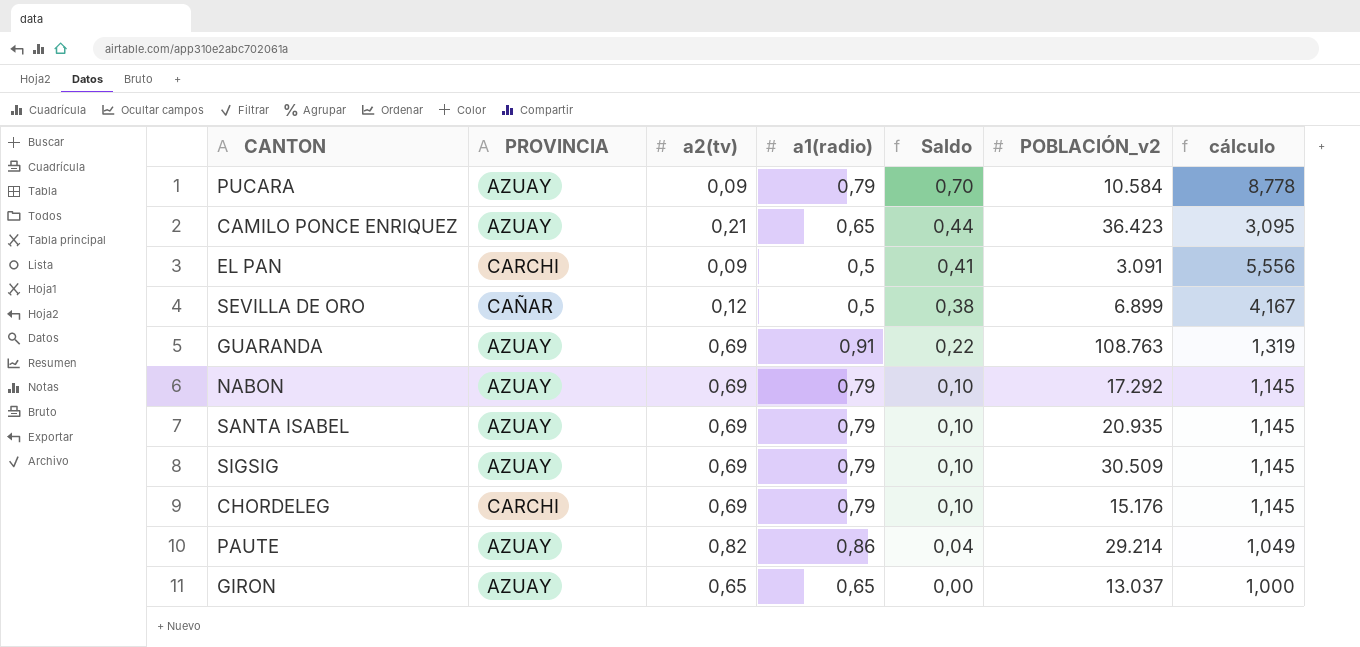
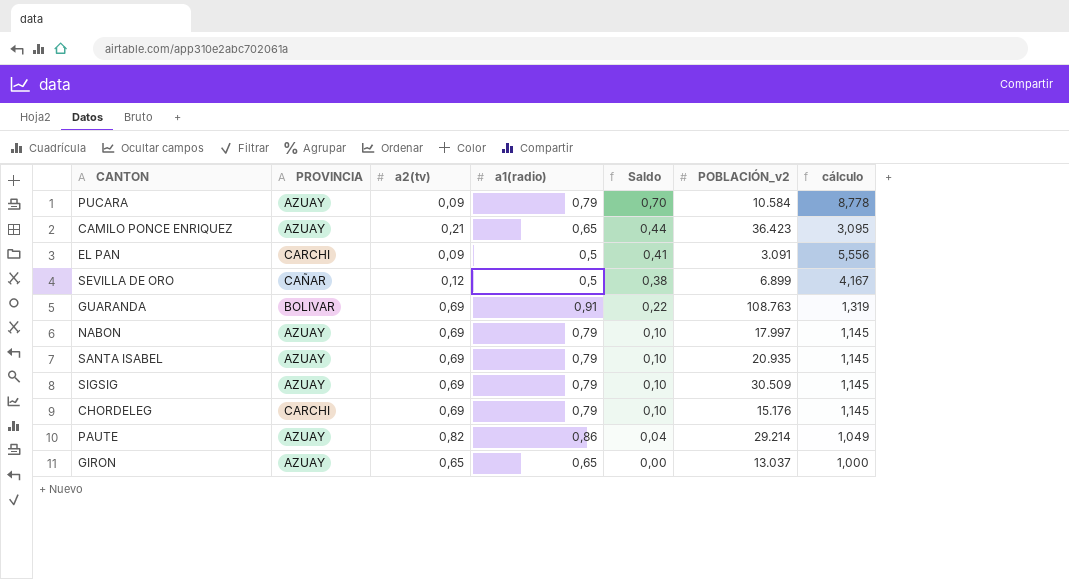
GUARANDA | PROVINCIA: AZUAY -> BOLIVAR
NABON | POBLACIÓN_v2: 17.292 -> 17.997

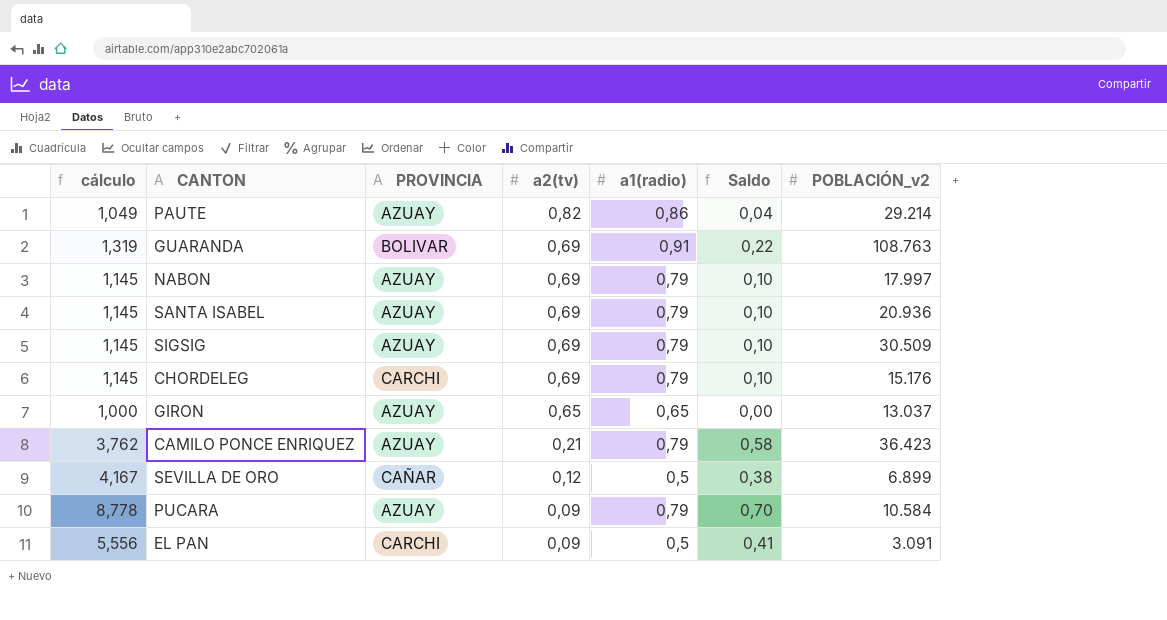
row order: Saldo descending -> a2(tv) descending
column cálculo | position: 7 -> 1
SANTA ISABEL | POBLACIÓN_v2: 20.935 -> 20.936
CAMILO PONCE ENRIQUEZ | cálculo: 3,095 -> 3,762
CAMILO PONCE ENRIQUEZ | a1(radio): 0,65 -> 0,79
CAMILO PONCE ENRIQUEZ | Saldo: 0,44 -> 0,58

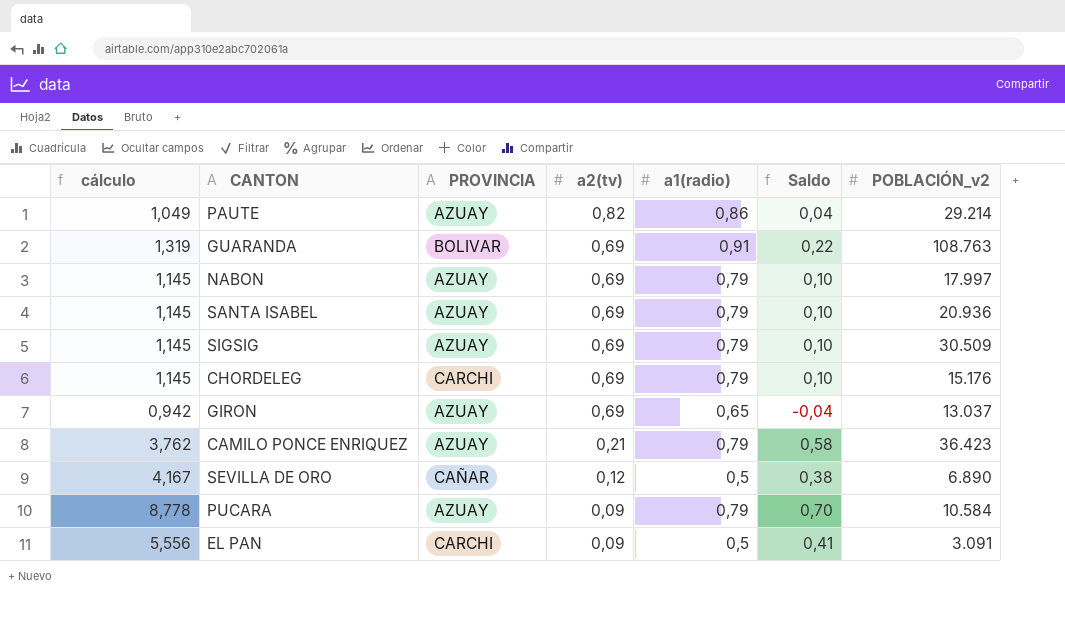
GIRON | cálculo: 1,000 -> 0,942
GIRON | a2(tv): 0,65 -> 0,69
GIRON | Saldo: 0,00 -> -0,04
SEVILLA DE ORO | POBLACIÓN_v2: 6.899 -> 6.890

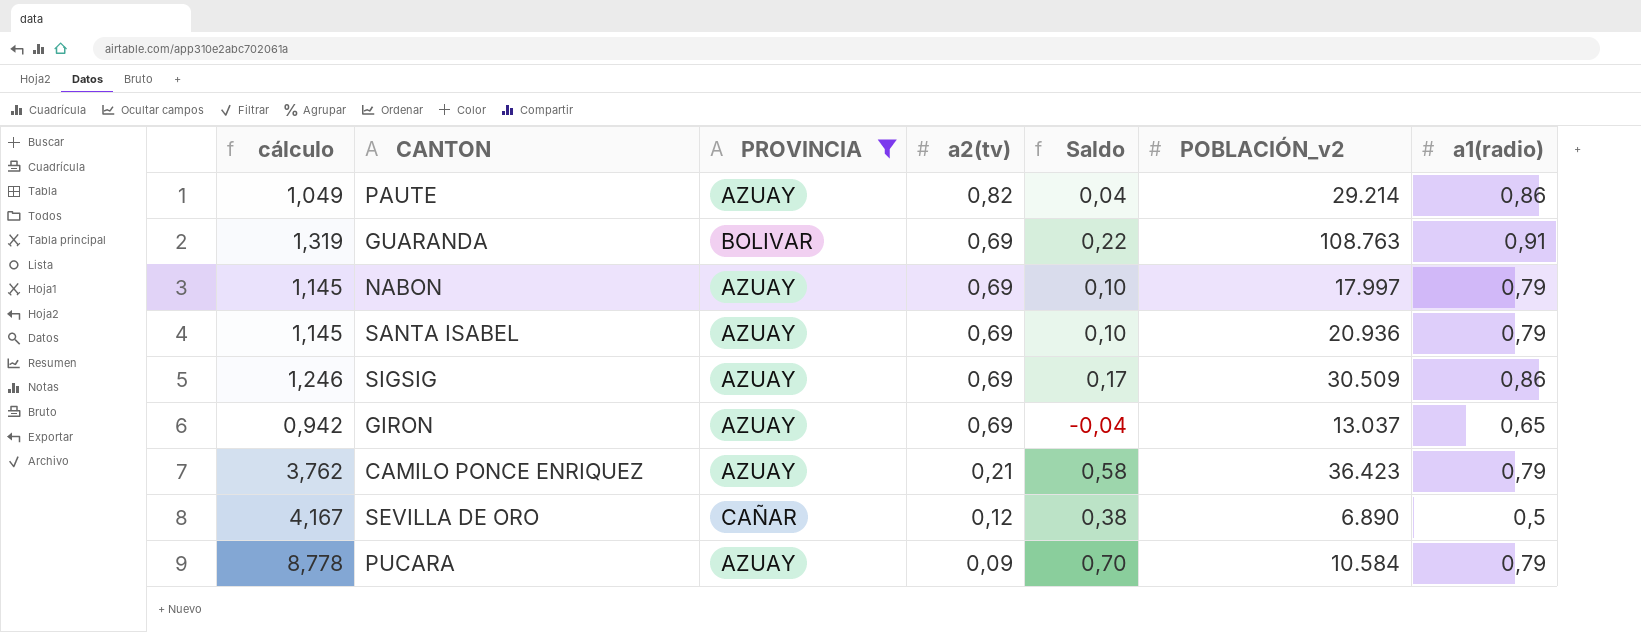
filter: none -> PROVINCIA != CARCHI
column a1(radio) | position: 5 -> 7
SIGSIG | cálculo: 1,145 -> 1,246
SIGSIG | Saldo: 0,10 -> 0,17
SIGSIG | a1(radio): 0,79 -> 0,86

